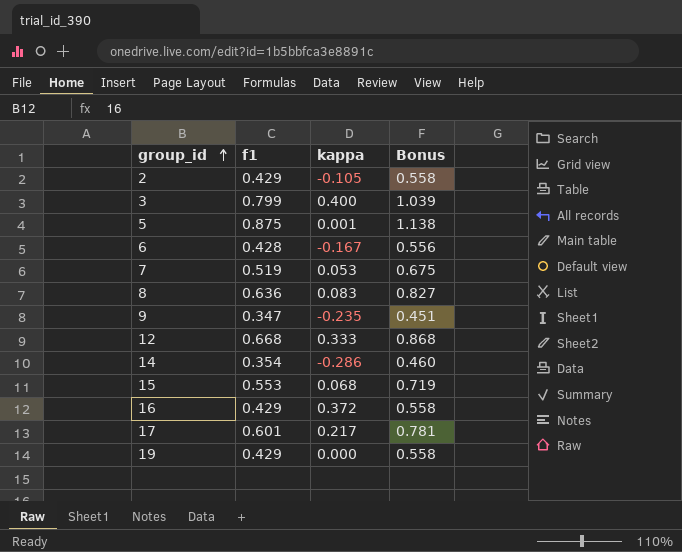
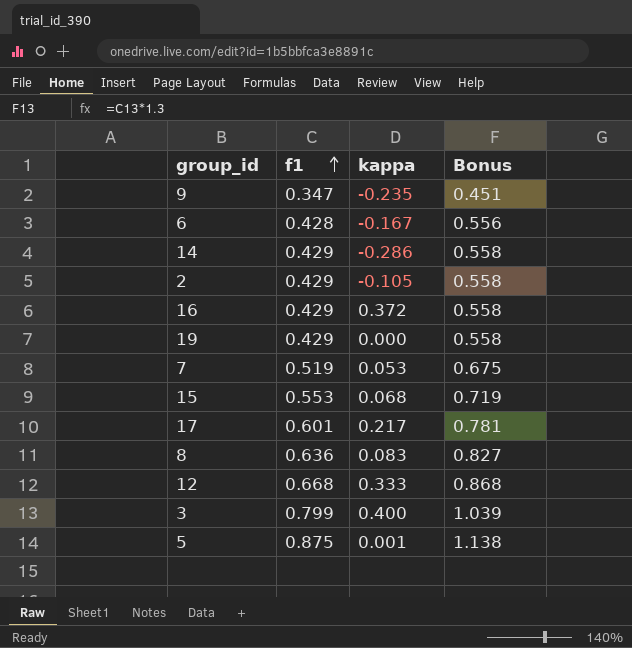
row order: group_id ascending -> f1 ascending
14 | f1: 0.354 -> 0.429
14 | Bonus: 0.460 -> 0.558

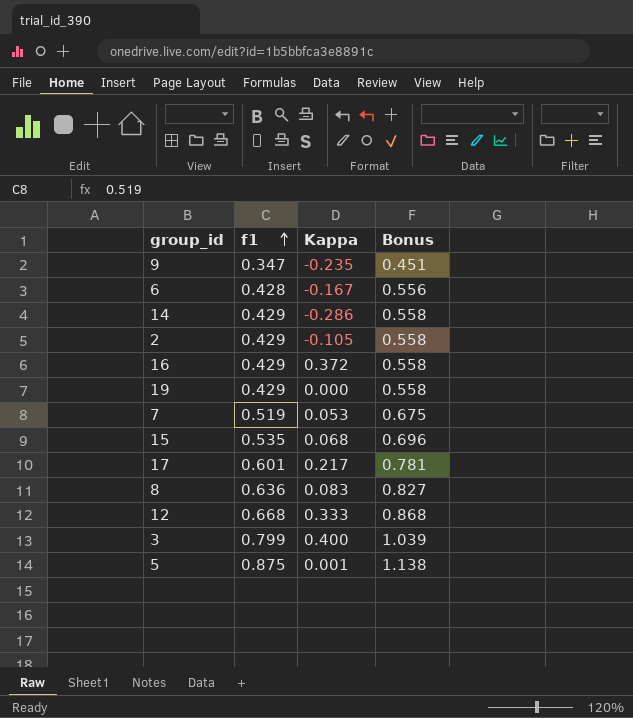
column name: kappa -> Kappa
15 | f1: 0.553 -> 0.535
15 | Bonus: 0.719 -> 0.696

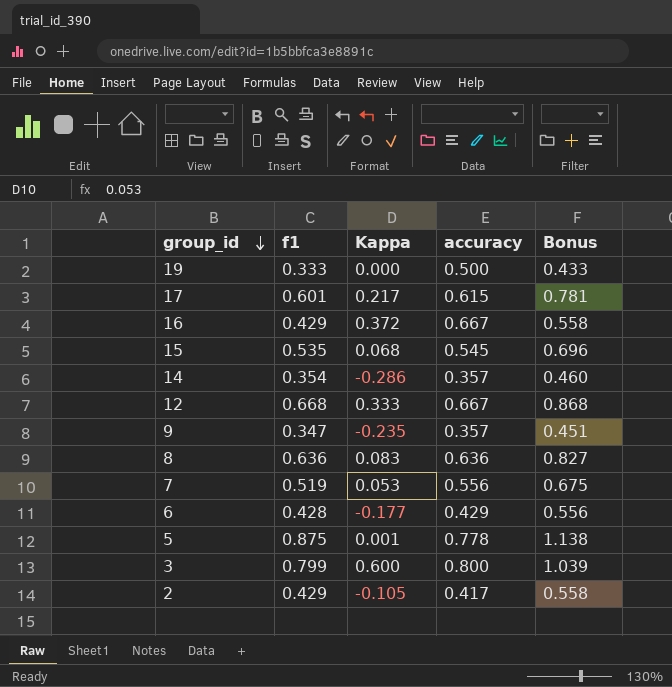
row order: f1 ascending -> group_id descending
column accuracy | position: none -> 4
19 | f1: 0.429 -> 0.333
19 | Bonus: 0.558 -> 0.433
14 | f1: 0.429 -> 0.354
14 | Bonus: 0.558 -> 0.460
6 | Kappa: -0.167 -> -0.177
3 | Kappa: 0.400 -> 0.600

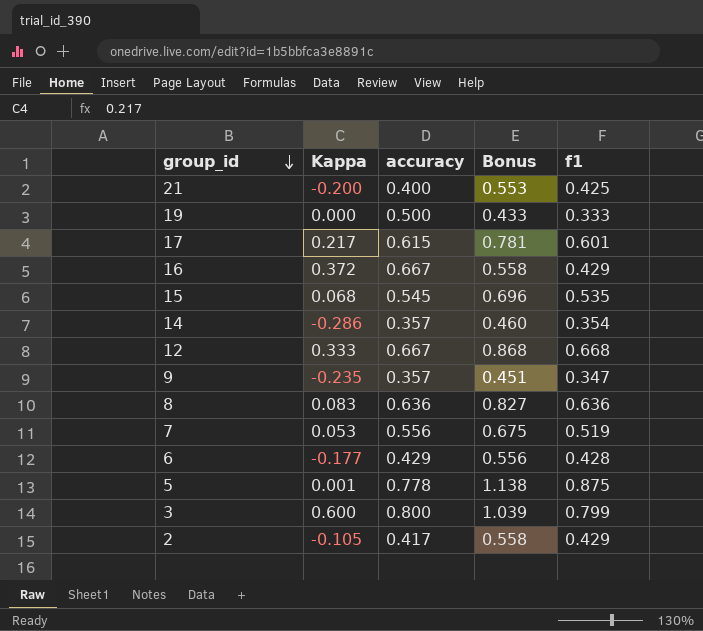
column f1 | position: 2 -> 5
row 21: none -> -0.200 | 0.400 | 0.553 | 0.425

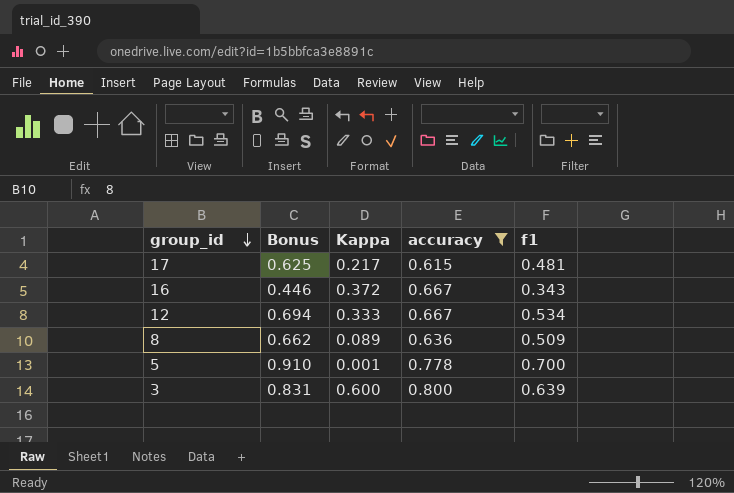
filter: none -> accuracy >= 0.615
column Bonus | position: 4 -> 2
17 | Bonus: 0.781 -> 0.625
17 | f1: 0.601 -> 0.481
16 | Bonus: 0.558 -> 0.446
16 | f1: 0.429 -> 0.343
12 | Bonus: 0.868 -> 0.694
12 | f1: 0.668 -> 0.534
8 | Bonus: 0.827 -> 0.662
8 | Kappa: 0.083 -> 0.089
8 | f1: 0.636 -> 0.509
5 | Bonus: 1.138 -> 0.910
5 | f1: 0.875 -> 0.700
3 | Bonus: 1.039 -> 0.831
3 | f1: 0.799 -> 0.639

